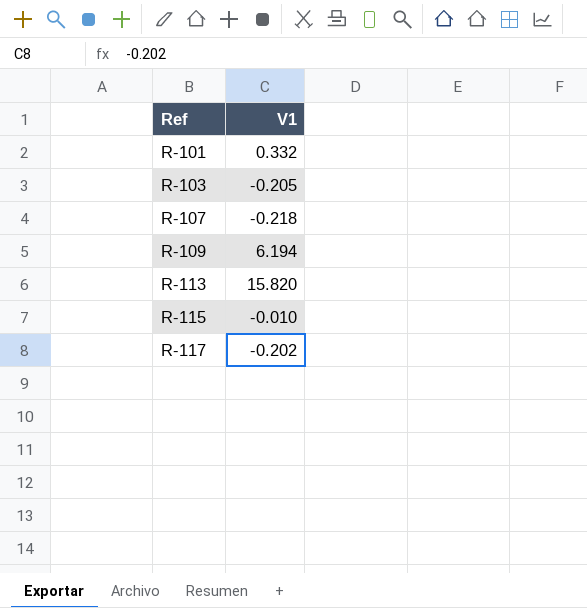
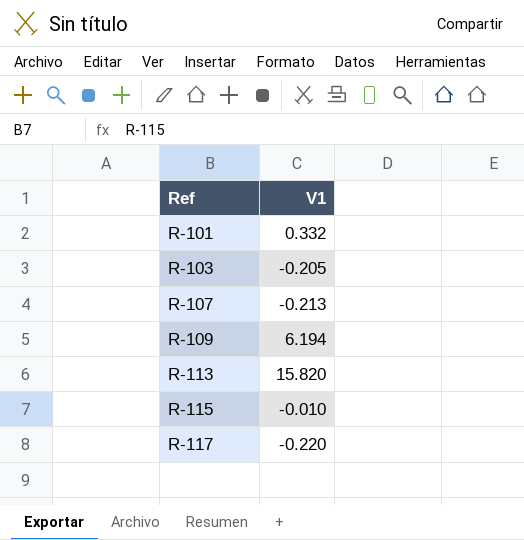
R-107 | V1: -0.218 -> -0.213
R-117 | V1: -0.202 -> -0.220

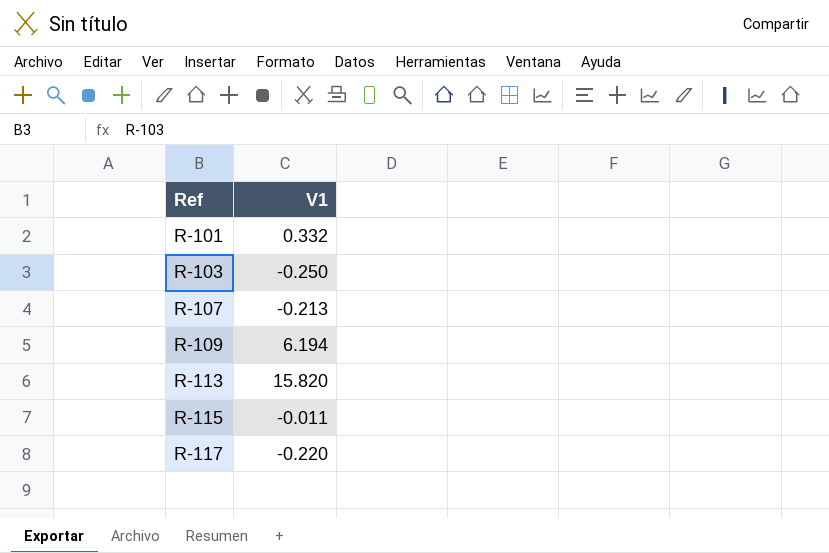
R-103 | V1: -0.205 -> -0.250
R-115 | V1: -0.010 -> -0.011

